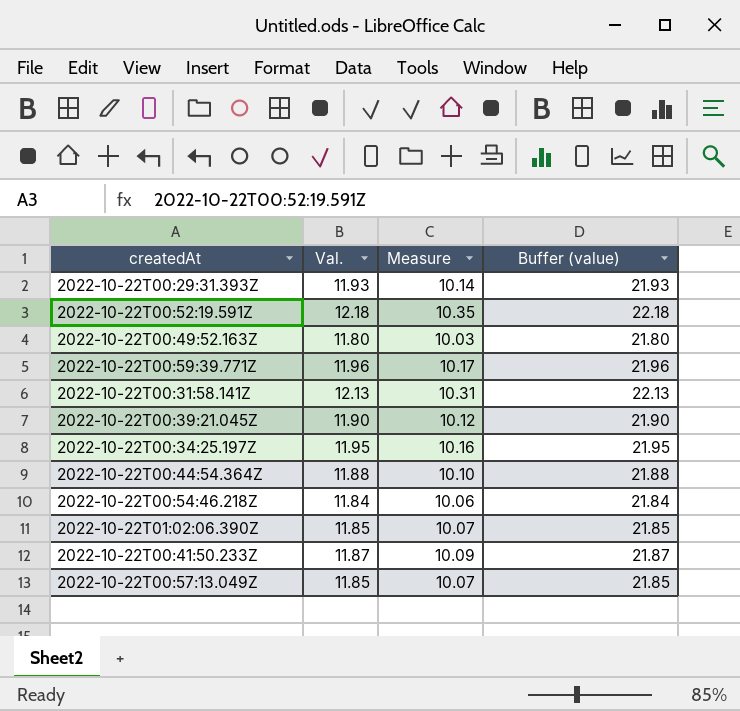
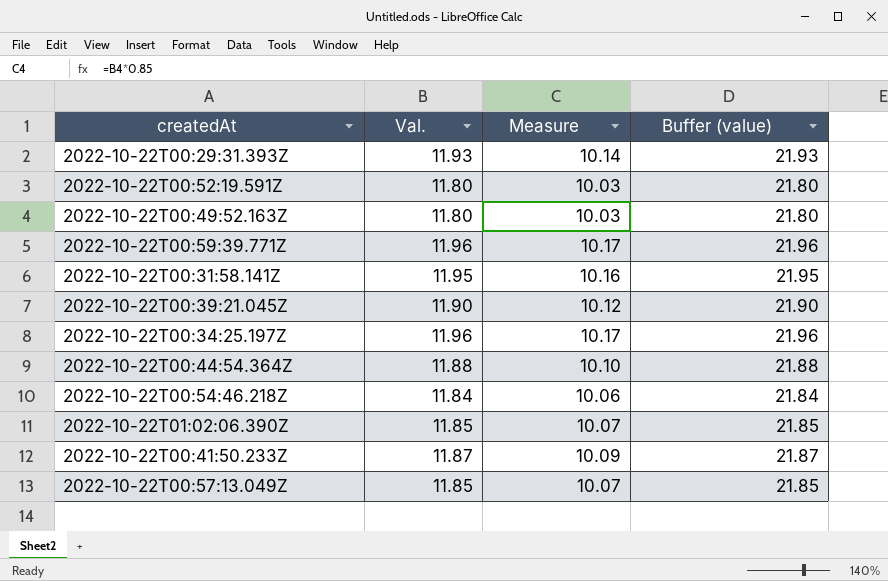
2022-10-22T00:52:19.591Z | Val.: 12.18 -> 11.80
2022-10-22T00:52:19.591Z | Measure: 10.35 -> 10.03
2022-10-22T00:52:19.591Z | Buffer (value): 22.18 -> 21.80
2022-10-22T00:31:58.141Z | Val.: 12.13 -> 11.95
2022-10-22T00:31:58.141Z | Measure: 10.31 -> 10.16
2022-10-22T00:31:58.141Z | Buffer (value): 22.13 -> 21.95
2022-10-22T00:34:25.197Z | Val.: 11.95 -> 11.96
2022-10-22T00:34:25.197Z | Measure: 10.16 -> 10.17
2022-10-22T00:34:25.197Z | Buffer (value): 21.95 -> 21.96

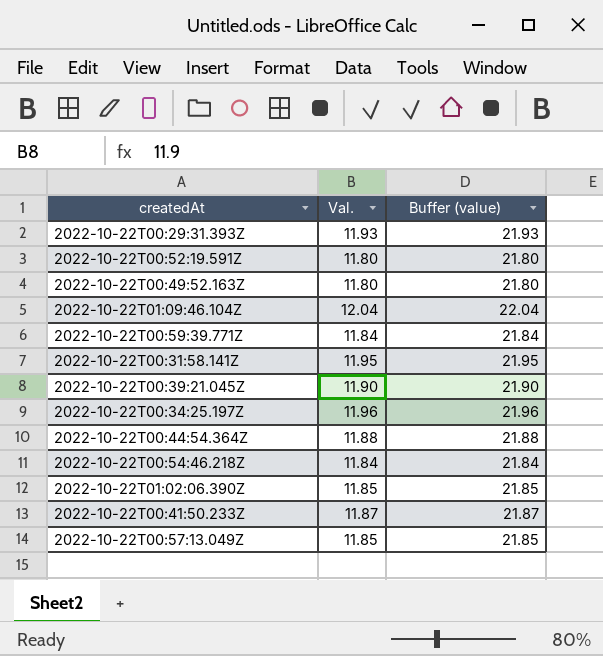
column Measure | formula: [Val.] * 0.85 -> none
row 2022-10-22T01:09:46.104Z: none -> 12.04 | 22.04
2022-10-22T00:59:39.771Z | Val.: 11.96 -> 11.84
2022-10-22T00:59:39.771Z | Buffer (value): 21.96 -> 21.84

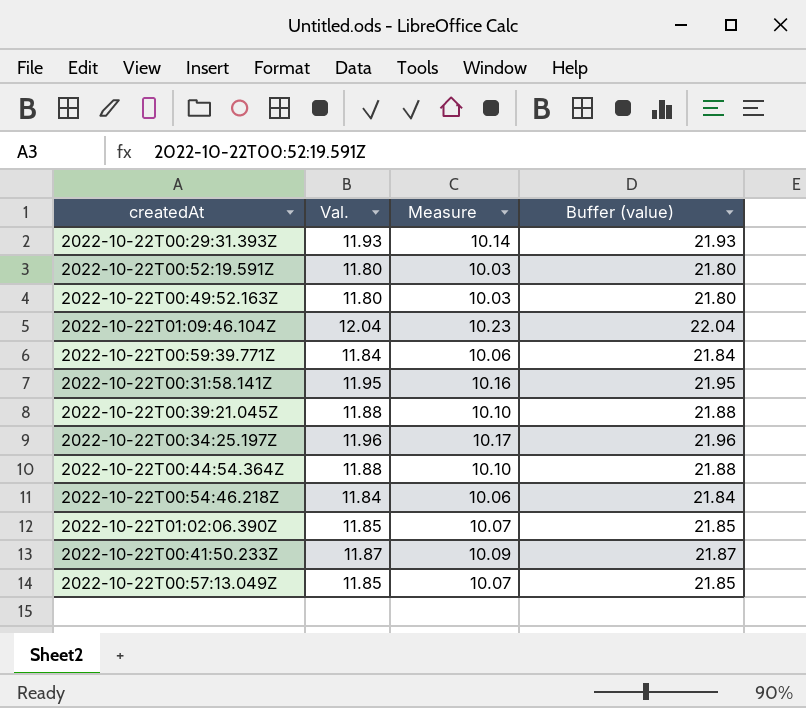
column Measure | formula: none -> [Val.] * 0.85
2022-10-22T00:39:21.045Z | Val.: 11.90 -> 11.88
2022-10-22T00:39:21.045Z | Buffer (value): 21.90 -> 21.88

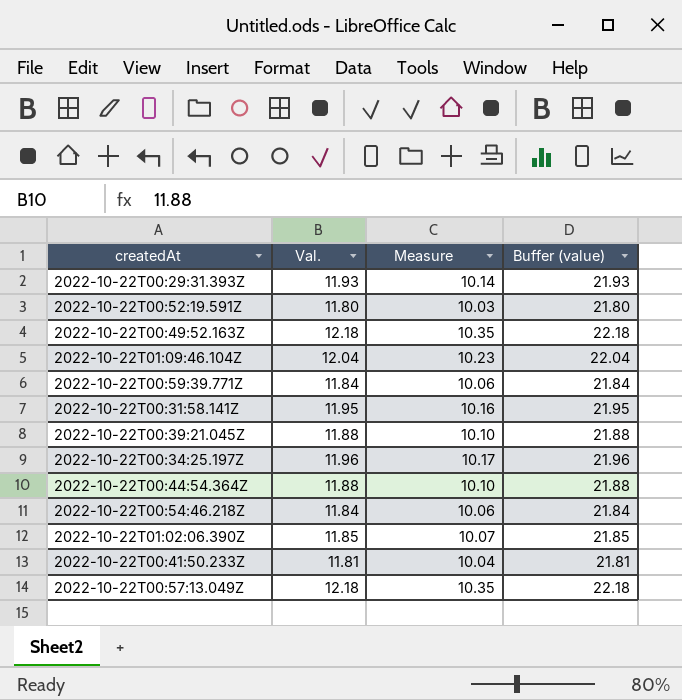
2022-10-22T00:49:52.163Z | Val.: 11.80 -> 12.18
2022-10-22T00:49:52.163Z | Measure: 10.03 -> 10.35
2022-10-22T00:49:52.163Z | Buffer (value): 21.80 -> 22.18
2022-10-22T00:41:50.233Z | Val.: 11.87 -> 11.81
2022-10-22T00:41:50.233Z | Measure: 10.09 -> 10.04
2022-10-22T00:41:50.233Z | Buffer (value): 21.87 -> 21.81
2022-10-22T00:57:13.049Z | Val.: 11.85 -> 12.18
2022-10-22T00:57:13.049Z | Measure: 10.07 -> 10.35
2022-10-22T00:57:13.049Z | Buffer (value): 21.85 -> 22.18

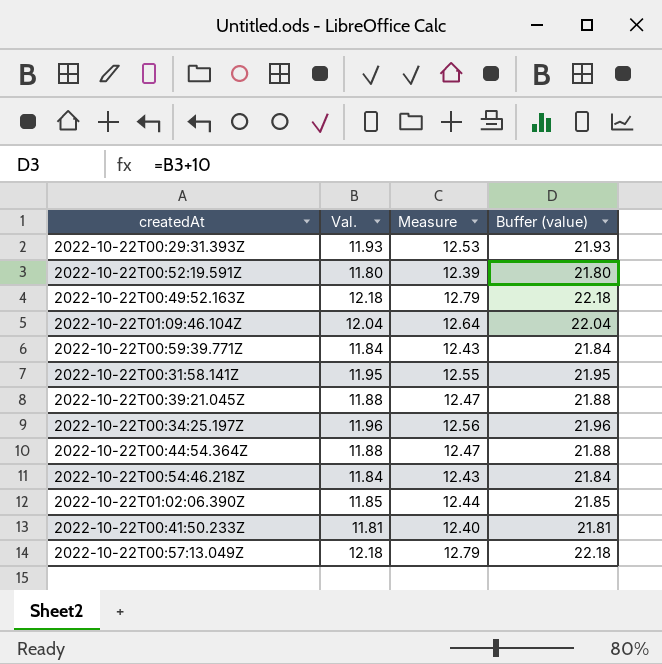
column Measure | formula: [Val.] * 0.85 -> [Val.] * 1.05

